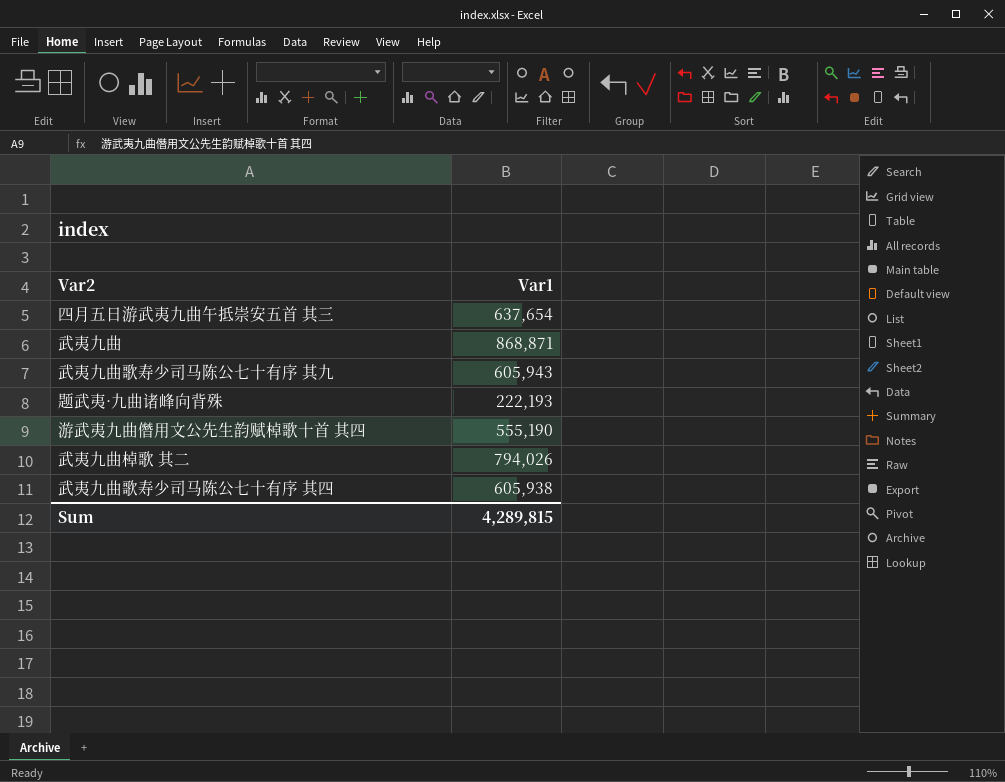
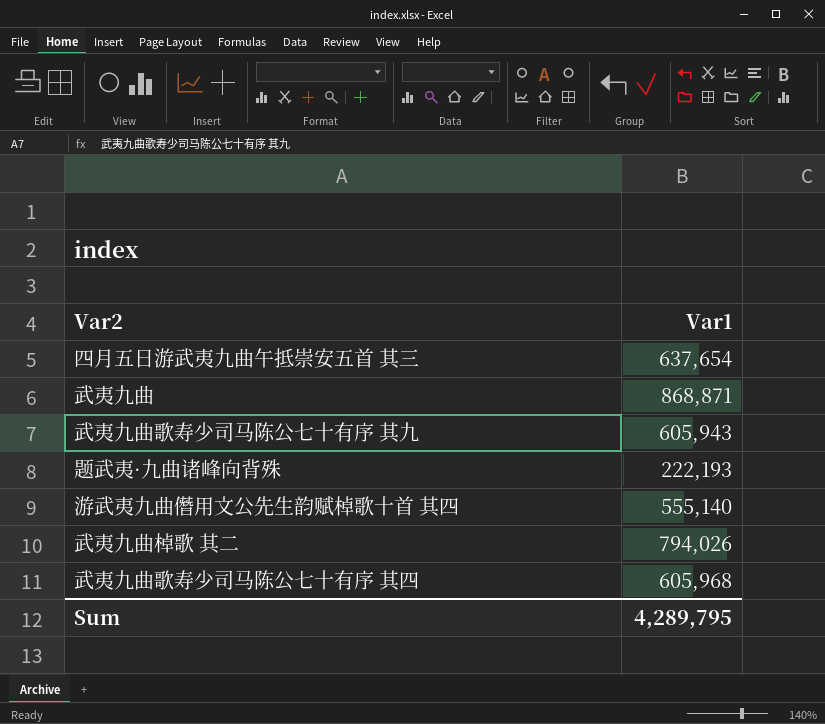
游武夷九曲僭用文公先生韵赋棹歌十首 其四 | Var1: 555,190 -> 555,140
武夷九曲歌寿少司马陈公七十有序 其四 | Var1: 605,938 -> 605,968
Sum | Var1: 4,289,815 -> 4,289,795

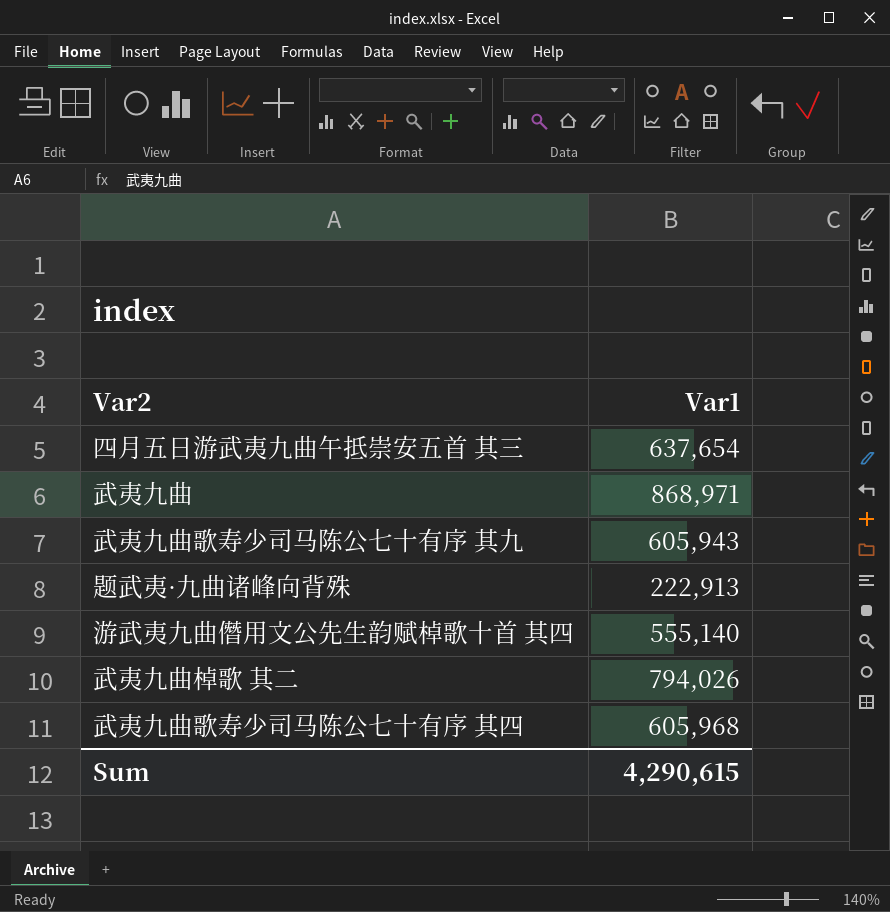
武夷九曲 | Var1: 868,871 -> 868,971
题武夷·九曲诸峰向背殊 | Var1: 222,193 -> 222,913
Sum | Var1: 4,289,795 -> 4,290,615

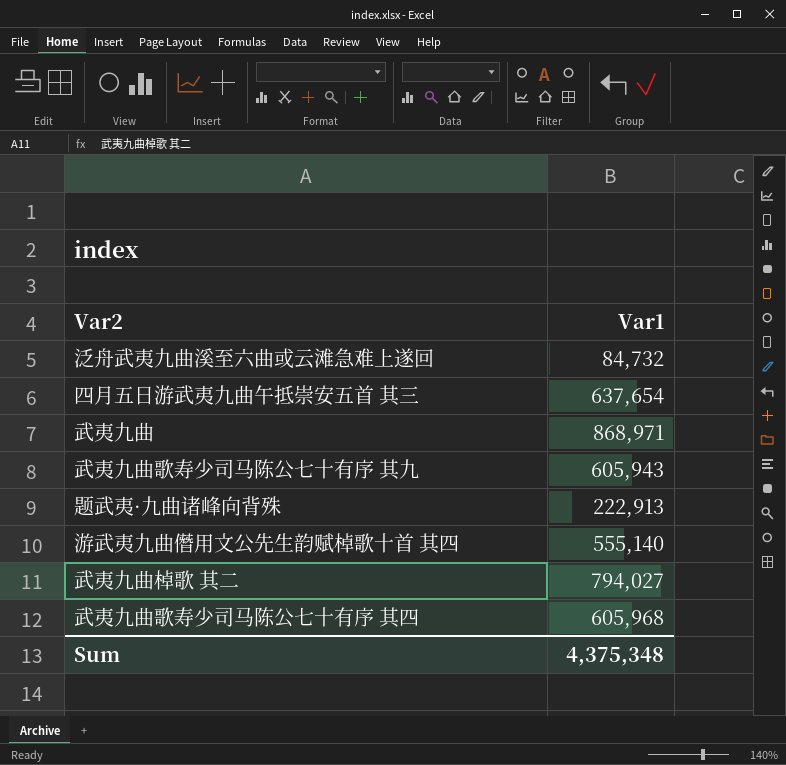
row 泛舟武夷九曲溪至六曲或云滩急难上遂回: none -> 84,732
武夷九曲棹歌 其二 | Var1: 794,026 -> 794,027
Sum | Var1: 4,290,615 -> 4,375,348

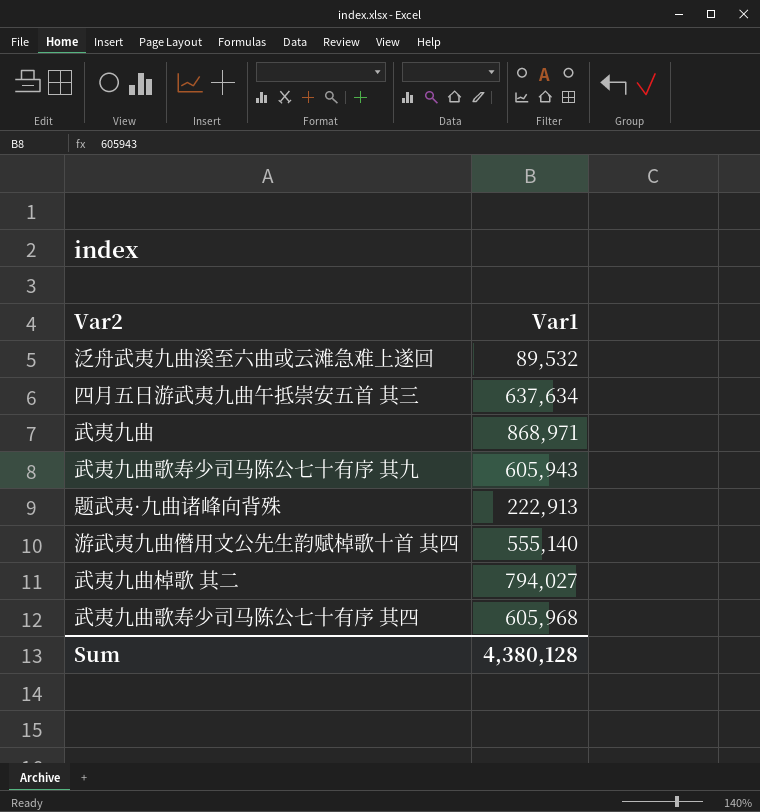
泛舟武夷九曲溪至六曲或云滩急难上遂回 | Var1: 84,732 -> 89,532
四月五日游武夷九曲午抵崇安五首 其三 | Var1: 637,654 -> 637,634
Sum | Var1: 4,375,348 -> 4,380,128

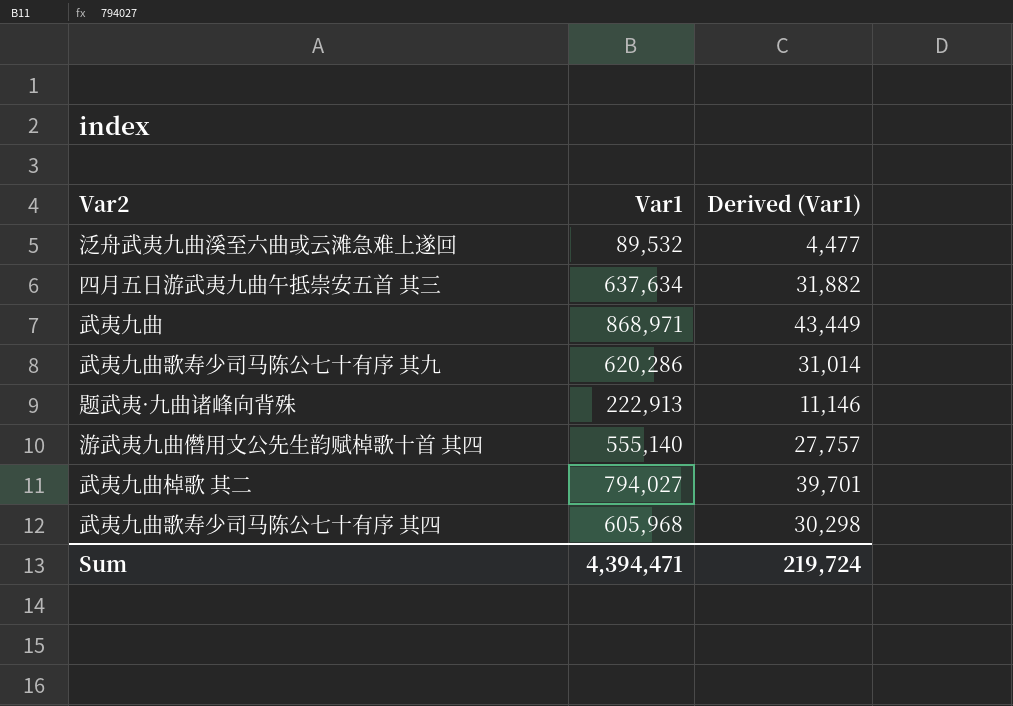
column Derived (Var1) | formula: none -> [Var1] * 0.05
武夷九曲歌寿少司马陈公七十有序 其九 | Var1: 605,943 -> 620,286
Sum | Var1: 4,380,128 -> 4,394,471

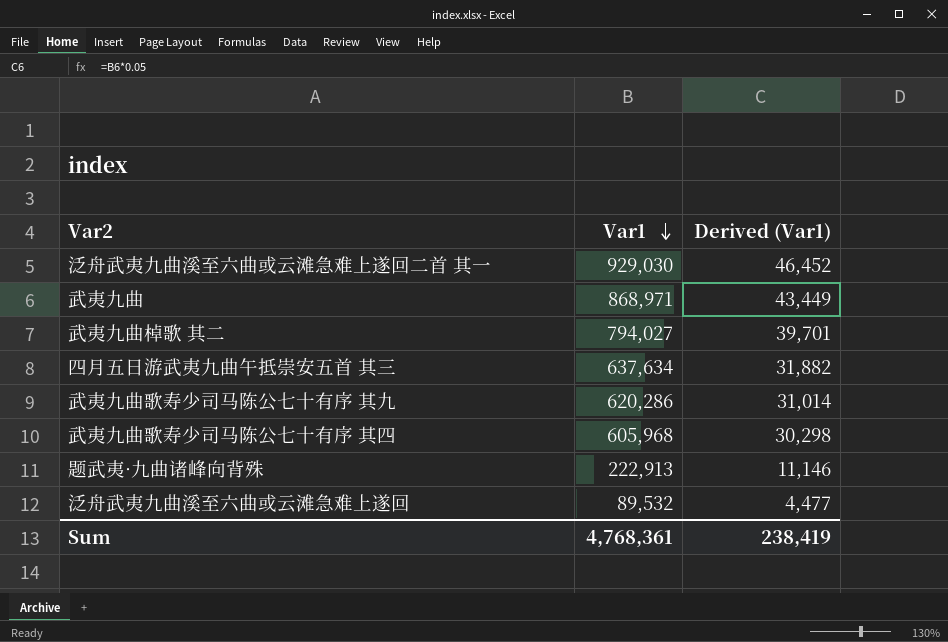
row order: none -> Var1 descending
row 游武夷九曲僭用文公先生韵赋棹歌十首 其四: 555,140 | 27,757 -> none
row 泛舟武夷九曲溪至六曲或云滩急难上遂回二首 其一: none -> 929,030 | 46,452
Sum | Var1: 4,394,471 -> 4,768,361
Sum | Derived (Var1): 219,724 -> 238,419

